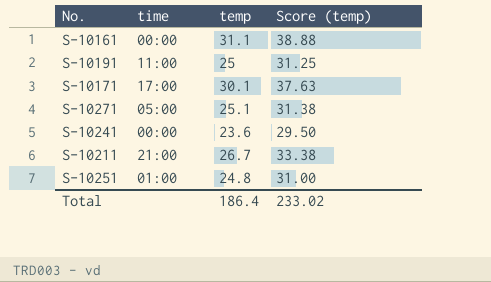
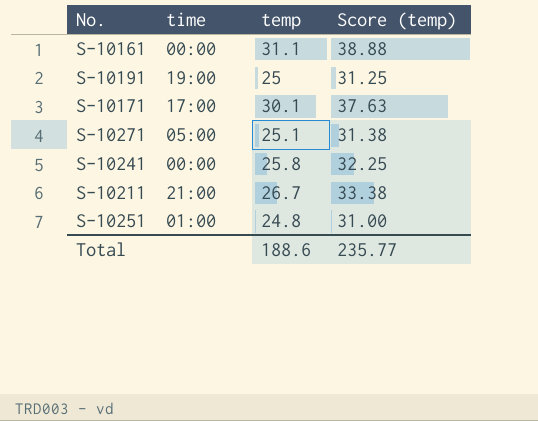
S-10191 | time: 11:00 -> 19:00
S-10241 | temp: 23.6 -> 25.8
S-10241 | Score (temp): 29.50 -> 32.25
Total | temp: 186.4 -> 188.6
Total | Score (temp): 233.02 -> 235.77

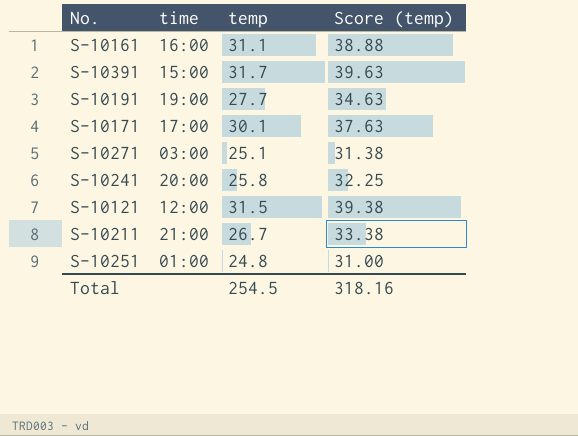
S-10161 | time: 00:00 -> 16:00
row S-10391: none -> 15:00 | 31.7 | 39.63
S-10191 | temp: 25 -> 27.7
S-10191 | Score (temp): 31.25 -> 34.63
S-10271 | time: 05:00 -> 03:00
S-10241 | time: 00:00 -> 20:00
row S-10121: none -> 12:00 | 31.5 | 39.38
Total | temp: 188.6 -> 254.5
Total | Score (temp): 235.77 -> 318.16

